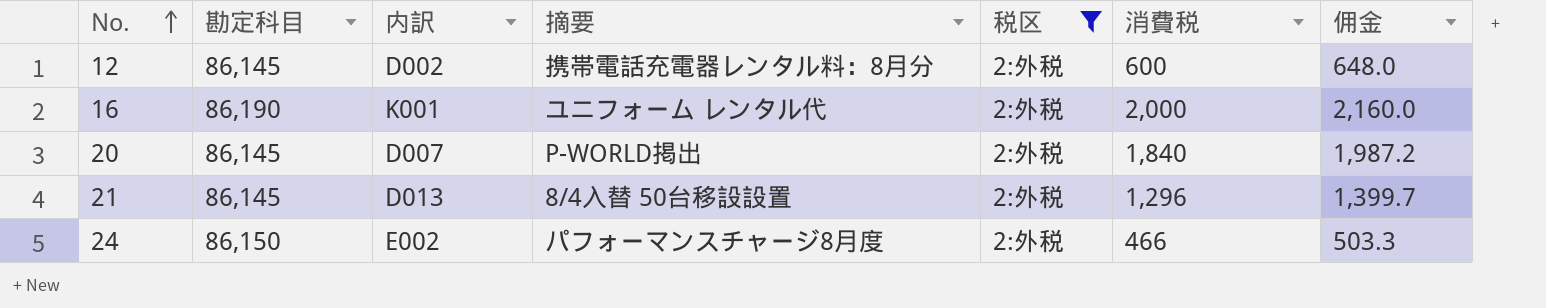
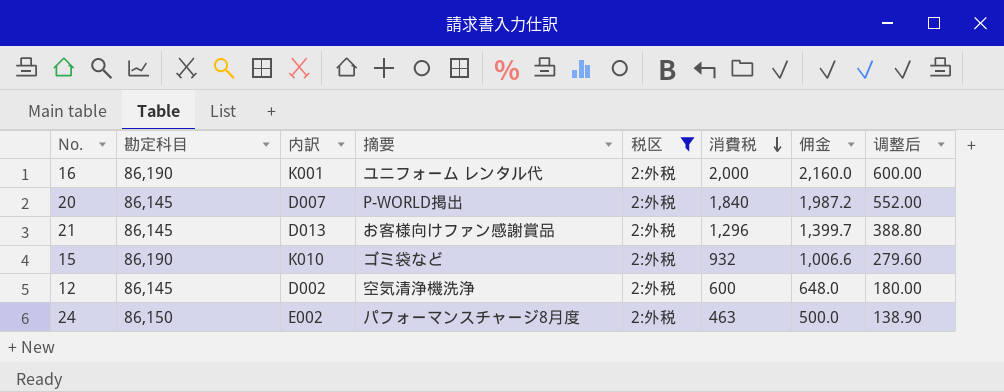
row order: No. ascending -> 消費税 descending
column 调整后 | formula: none -> [消費税] * 0.3
21 | 摘要: 8/4入替 50台移設設置 -> お客様向けファン感謝賞品
row 15: none -> 86,190 | K010 | ゴミ袋など | 2:外税 | 932 | 1,006.6 | 279.60
12 | 摘要: 携帯電話充電器レンタル料：8月分 -> 空気清浄機洗浄
24 | 消費税: 466 -> 463
24 | 佣金: 503.3 -> 500.0

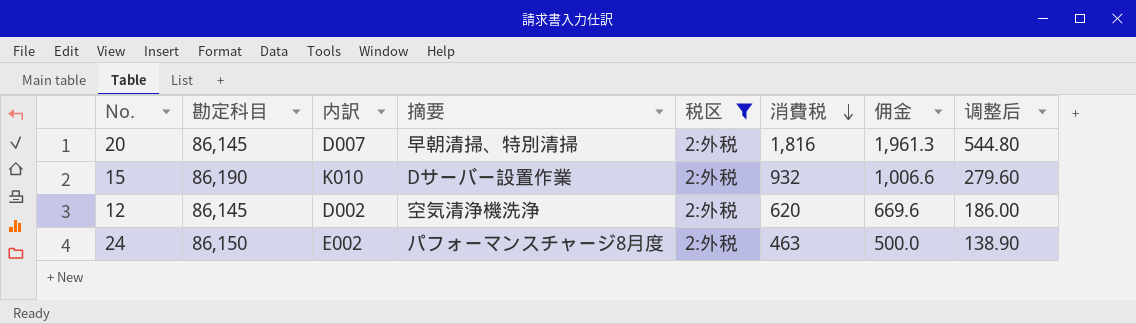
row 16: 86,190 | K001 | ユニフォーム レンタル代 | 2:外税 | 2,000 | 2,160.0 | 600.00 -> none
row 21: 86,145 | D013 | お客様向けファン感謝賞品 | 2:外税 | 1,296 | 1,399.7 | 388.80 -> none
20 | 摘要: P-WORLD掲出 -> 早朝清掃、特別清掃
20 | 消費税: 1,840 -> 1,816
20 | 佣金: 1,987.2 -> 1,961.3
20 | 调整后: 552.00 -> 544.80
15 | 摘要: ゴミ袋など -> Dサーバー設置作業
12 | 消費税: 600 -> 620
12 | 佣金: 648.0 -> 669.6
12 | 调整后: 180.00 -> 186.00

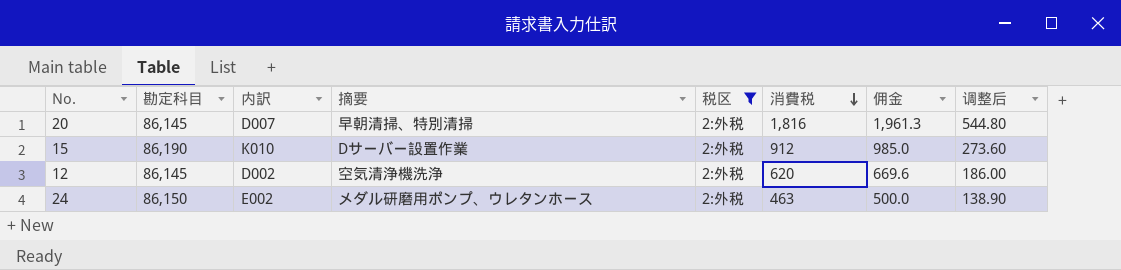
15 | 消費税: 932 -> 912
15 | 佣金: 1,006.6 -> 985.0
15 | 调整后: 279.60 -> 273.60
24 | 摘要: パフォーマンスチャージ8月度 -> メダル研磨用ポンプ、ウレタンホース

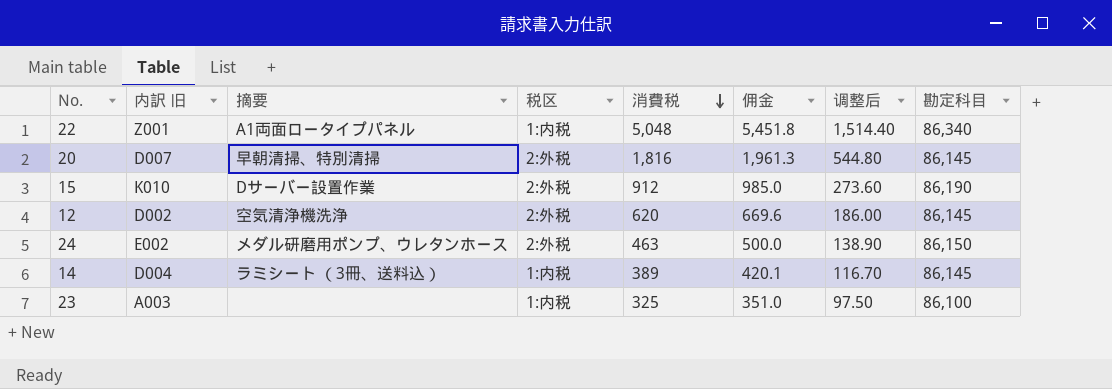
filter: 税区 = 2:外税 -> none
column name: 内訳 -> 内訳 旧
column 勘定科目 | position: 2 -> 8

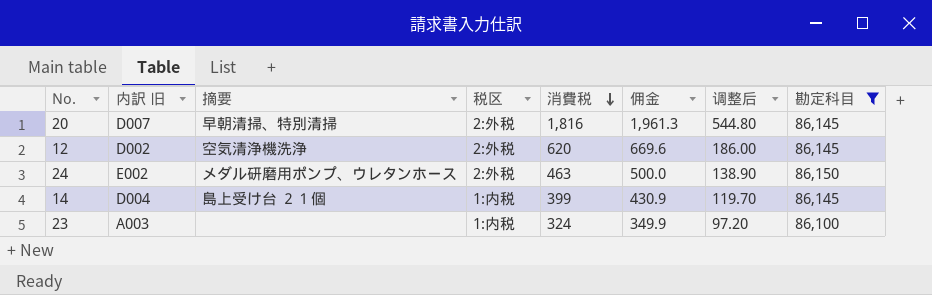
filter: none -> 勘定科目 <= 86,150
14 | 摘要: ラミシート （3冊、送料込） -> 島上受け台 ２１個
14 | 消費税: 389 -> 399
14 | 佣金: 420.1 -> 430.9
14 | 调整后: 116.70 -> 119.70
23 | 消費税: 325 -> 324
23 | 佣金: 351.0 -> 349.9
23 | 调整后: 97.50 -> 97.20

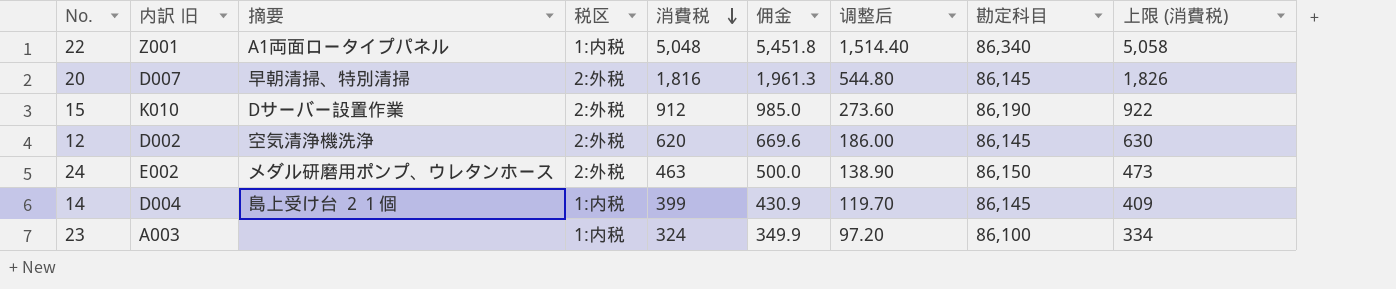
filter: 勘定科目 <= 86,150 -> none
column 上限 (消費税) | formula: none -> [消費税] + 10

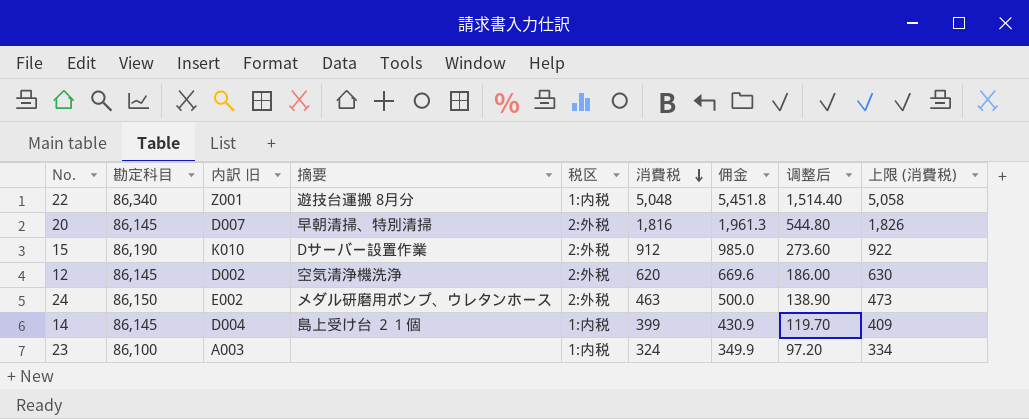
column 勘定科目 | position: 8 -> 2
22 | 摘要: A1両面ロータイプパネル -> 遊技台運搬 8月分

